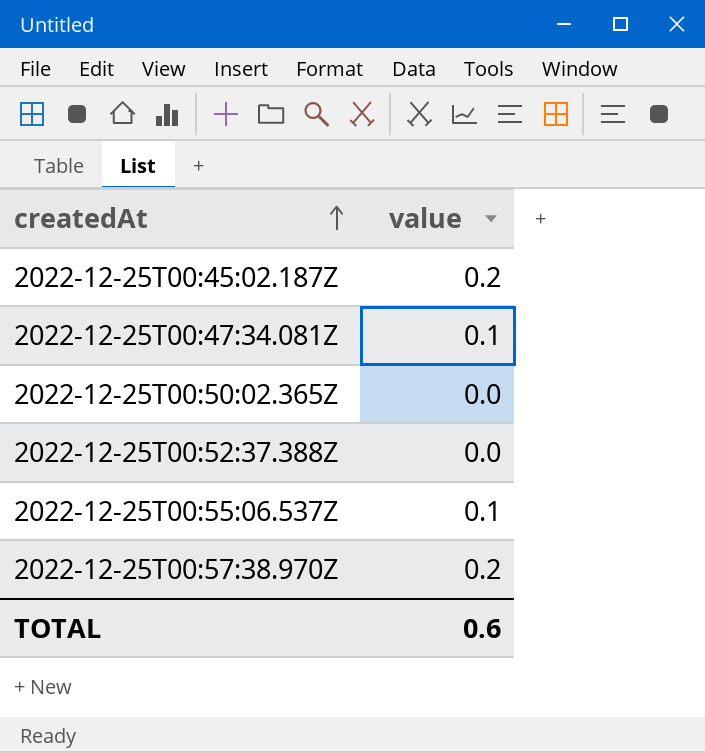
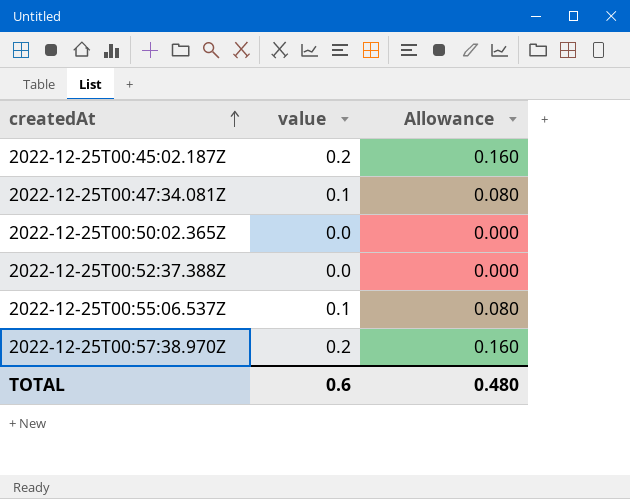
column Allowance | formula: none -> [value] * 0.8

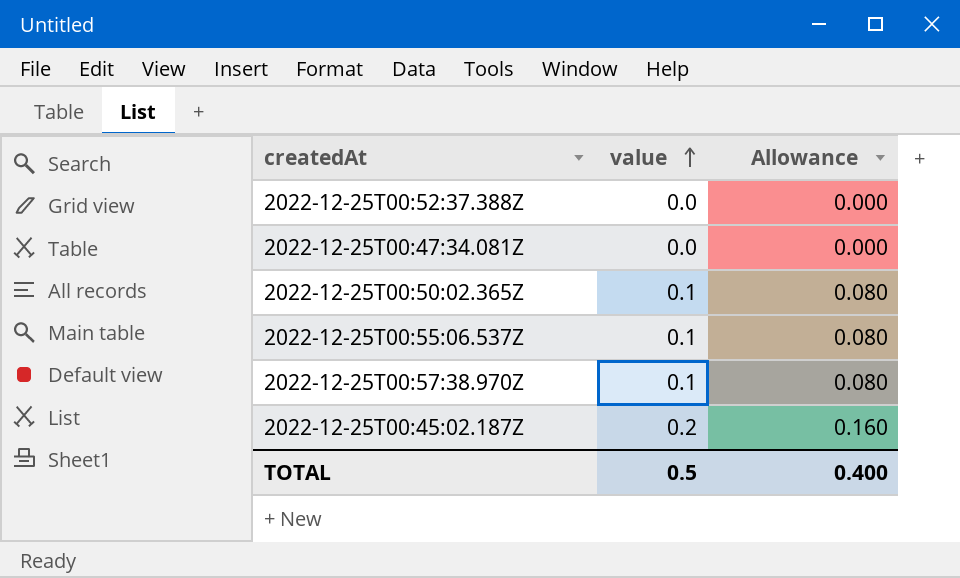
row order: createdAt ascending -> value ascending
2022-12-25T00:47:34.081Z | value: 0.1 -> 0.0
2022-12-25T00:47:34.081Z | Allowance: 0.080 -> 0.000
2022-12-25T00:50:02.365Z | value: 0.0 -> 0.1
2022-12-25T00:50:02.365Z | Allowance: 0.000 -> 0.080
2022-12-25T00:57:38.970Z | value: 0.2 -> 0.1
2022-12-25T00:57:38.970Z | Allowance: 0.160 -> 0.080
TOTAL | value: 0.6 -> 0.5
TOTAL | Allowance: 0.480 -> 0.400

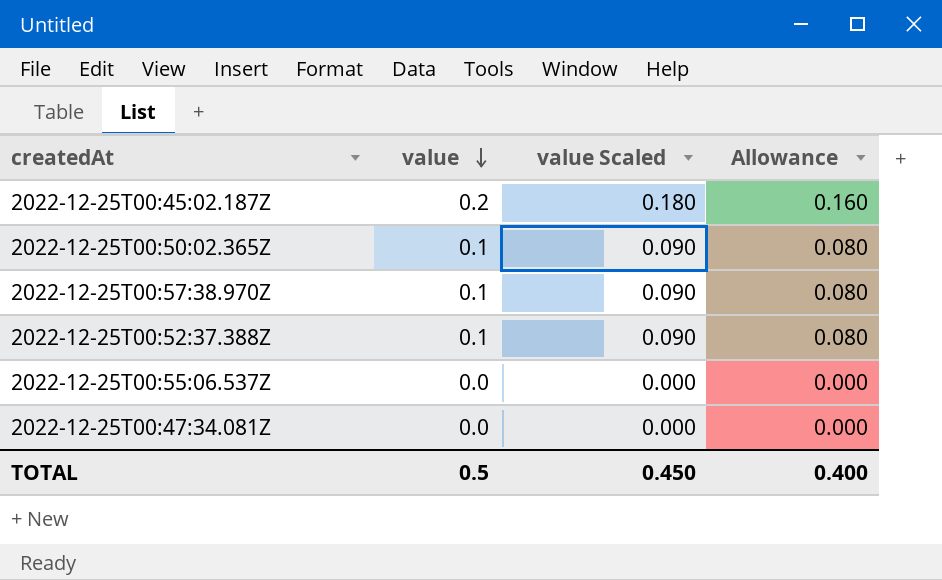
row order: value ascending -> value descending
column value Scaled | formula: none -> [value] * 0.9
2022-12-25T00:52:37.388Z | value: 0.0 -> 0.1
2022-12-25T00:52:37.388Z | Allowance: 0.000 -> 0.080
2022-12-25T00:55:06.537Z | value: 0.1 -> 0.0
2022-12-25T00:55:06.537Z | Allowance: 0.080 -> 0.000

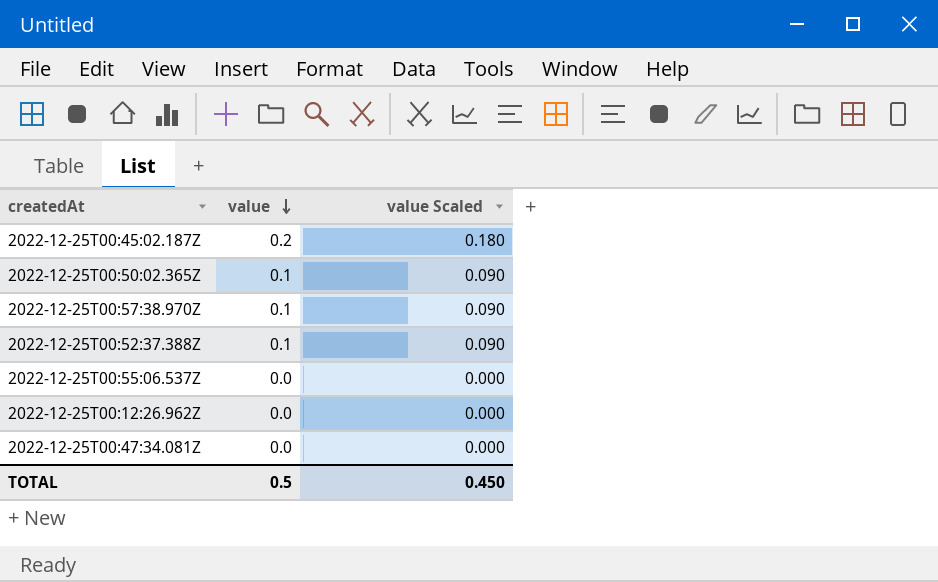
column Allowance | formula: [value] * 0.8 -> none
row 2022-12-25T00:12:26.962Z: none -> 0.0 | 0.000

